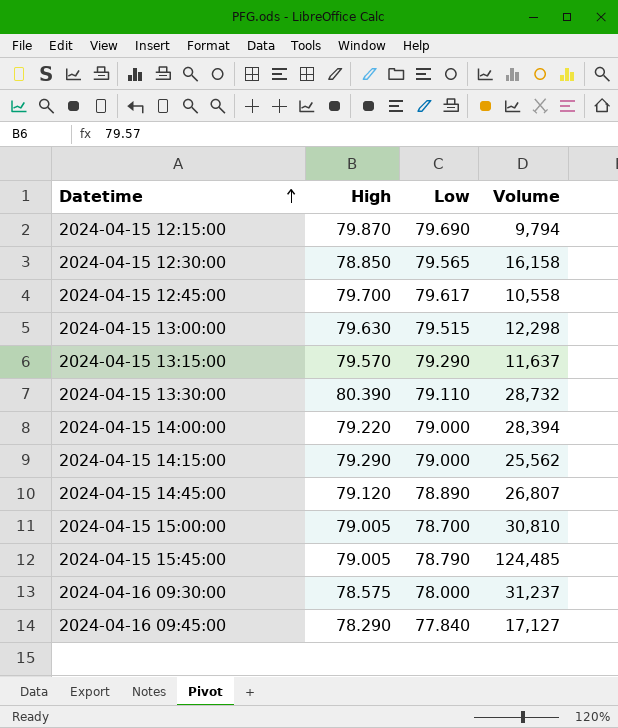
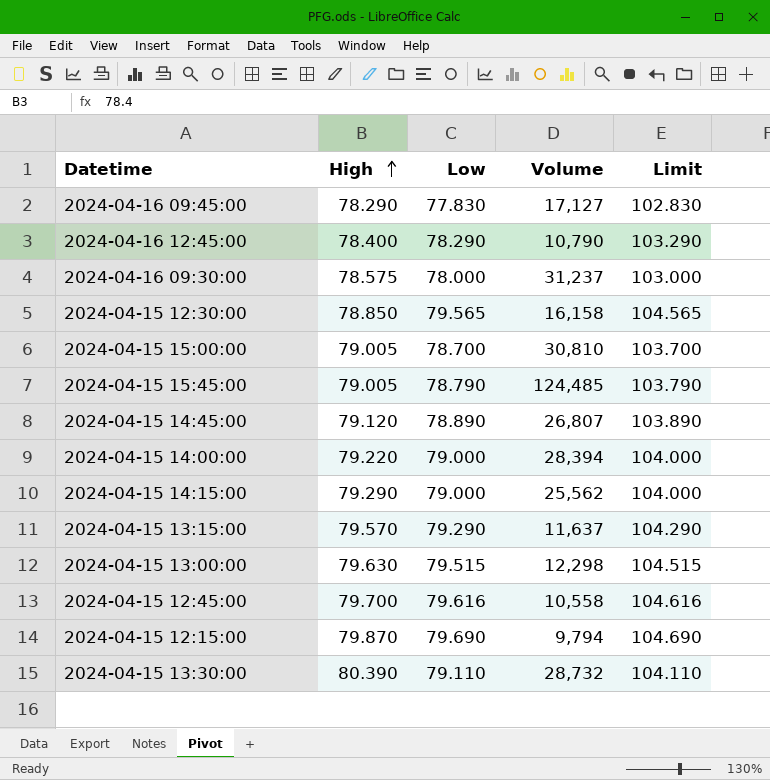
row order: Datetime ascending -> High ascending
column Limit | formula: none -> [Low] + 25
2024-04-16 09:45:00 | Low: 77.840 -> 77.830
row 2024-04-16 12:45:00: none -> 78.400 | 78.290 | 10,790 | 103.290
2024-04-15 12:45:00 | Low: 79.617 -> 79.616

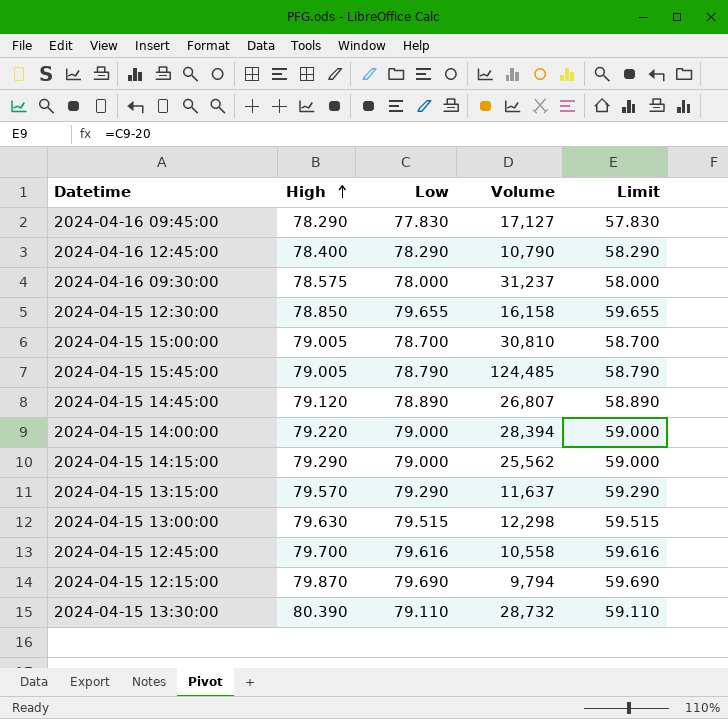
column Limit | formula: [Low] + 25 -> [Low] - 20
2024-04-15 12:30:00 | Low: 79.565 -> 79.655

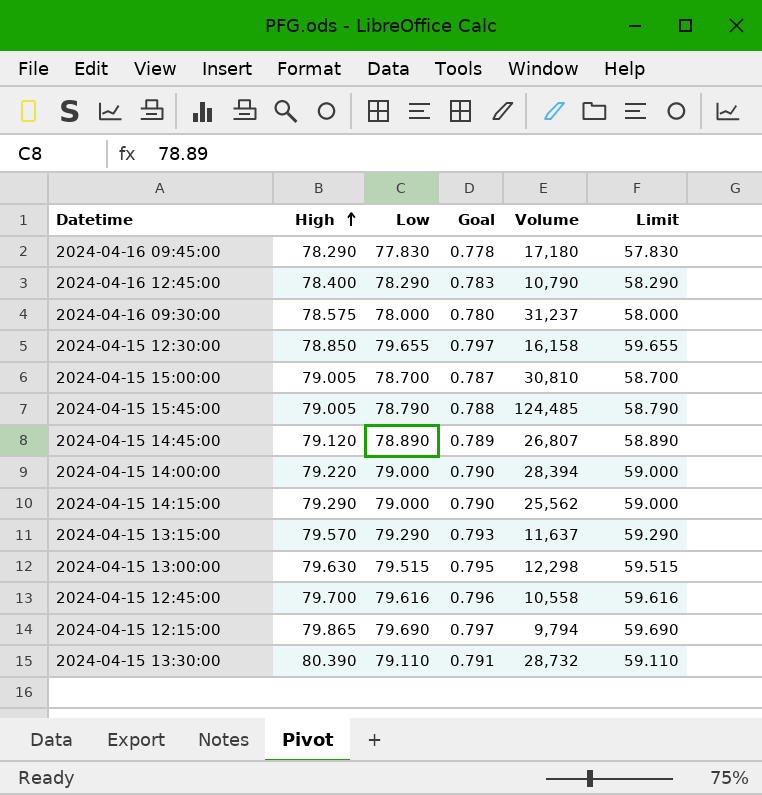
column Goal | formula: none -> [Low] * 0.01
2024-04-16 09:45:00 | Volume: 17,127 -> 17,180
2024-04-15 12:15:00 | High: 79.870 -> 79.865

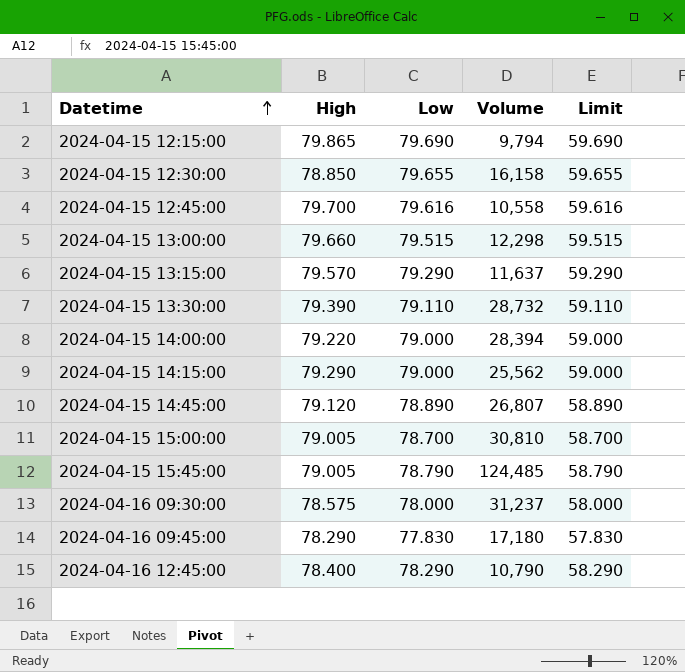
row order: High ascending -> Datetime ascending
column Goal | formula: [Low] * 0.01 -> none
2024-04-15 13:00:00 | High: 79.630 -> 79.660
2024-04-15 13:30:00 | High: 80.390 -> 79.390

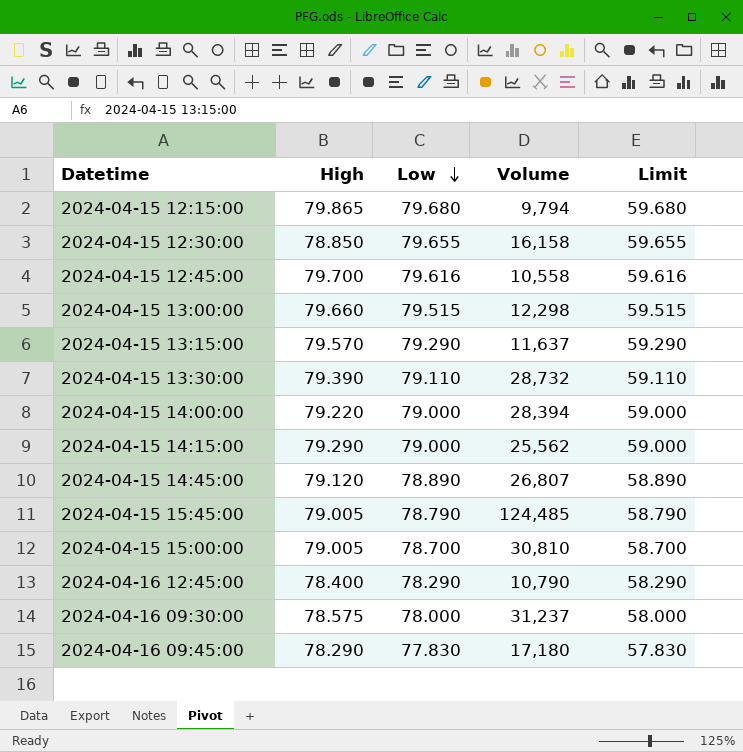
row order: Datetime ascending -> Low descending
2024-04-15 12:15:00 | Low: 79.690 -> 79.680
2024-04-15 12:15:00 | Limit: 59.690 -> 59.680

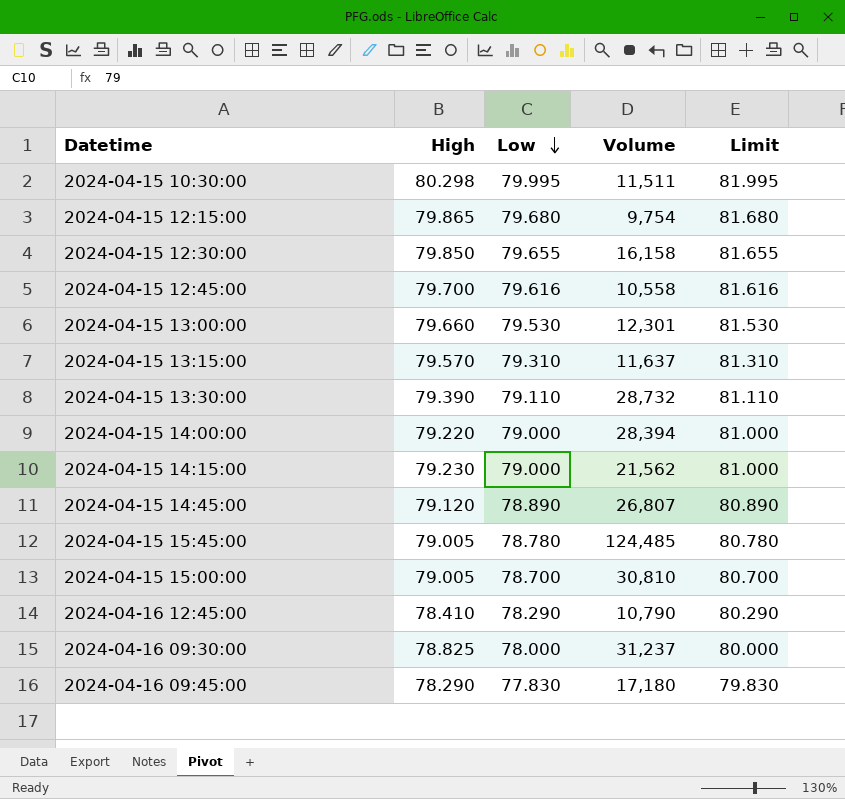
column Limit | formula: [Low] - 20 -> [Low] + 2
row 2024-04-15 10:30:00: none -> 80.298 | 79.995 | 11,511 | 81.995
2024-04-15 12:15:00 | Volume: 9,794 -> 9,754
2024-04-15 12:30:00 | High: 78.850 -> 79.850
2024-04-15 13:00:00 | Low: 79.515 -> 79.530
2024-04-15 13:00:00 | Volume: 12,298 -> 12,301
2024-04-15 13:15:00 | Low: 79.290 -> 79.310
2024-04-15 14:15:00 | High: 79.290 -> 79.230
2024-04-15 14:15:00 | Volume: 25,562 -> 21,562
2024-04-15 15:45:00 | Low: 78.790 -> 78.780
2024-04-16 12:45:00 | High: 78.400 -> 78.410
2024-04-16 09:30:00 | High: 78.575 -> 78.825

